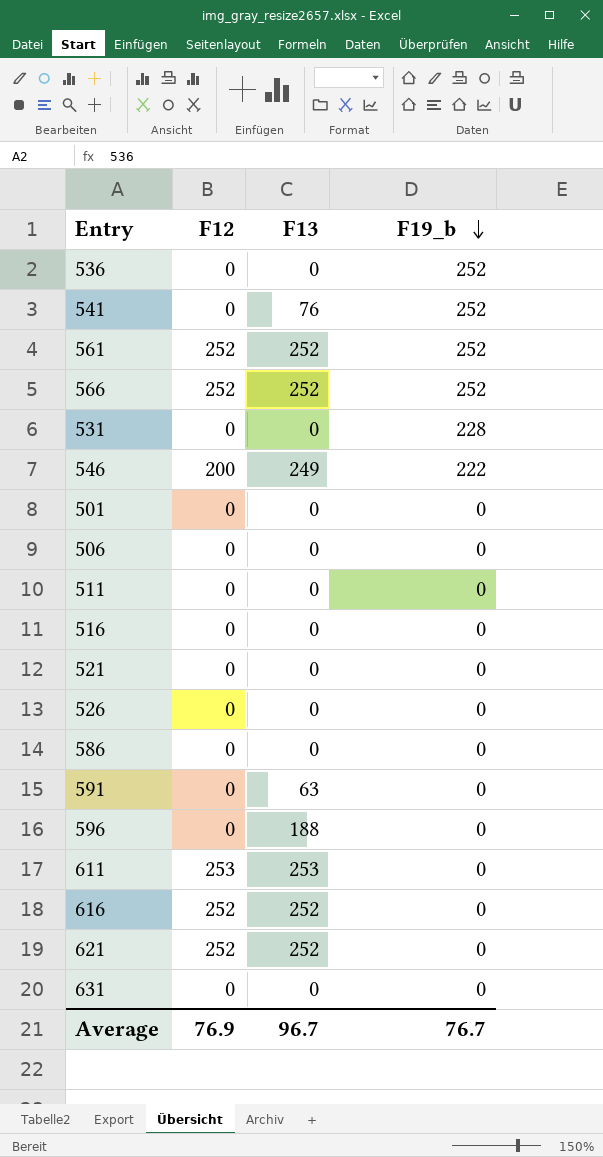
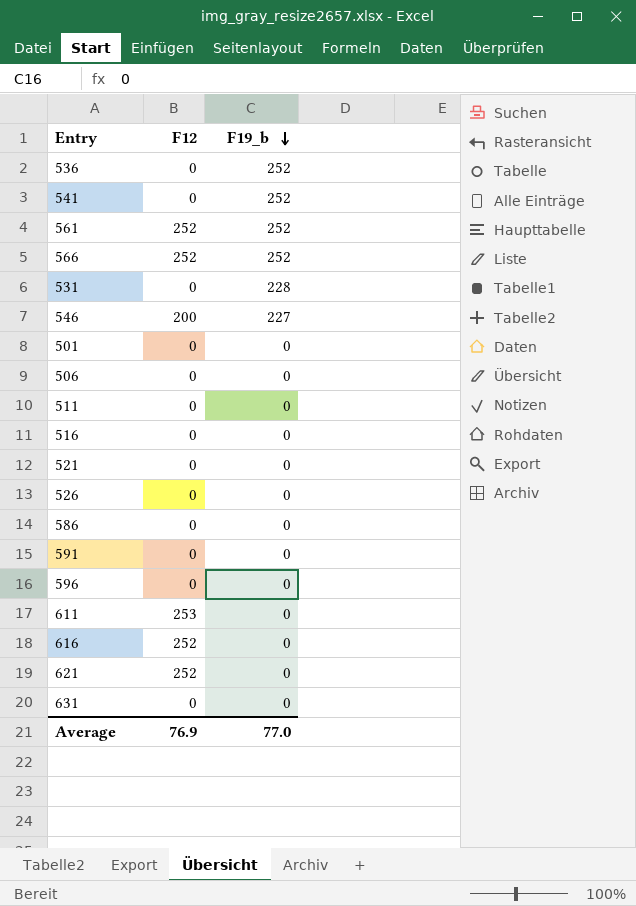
column F13 | position: 3 -> none
546 | F19_b: 222 -> 227
Average | F19_b: 76.7 -> 77.0

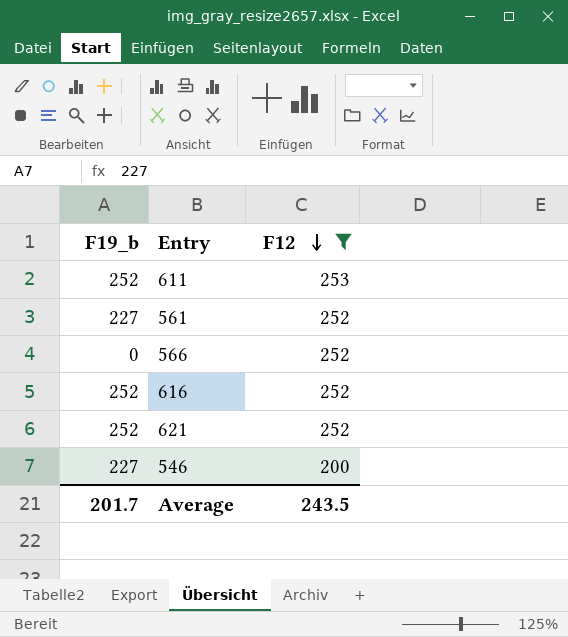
filter: none -> F12 != 0
row order: F19_b descending -> F12 descending
column F19_b | position: 3 -> 1
611 | F19_b: 0 -> 252
561 | F19_b: 252 -> 227
566 | F19_b: 252 -> 0
616 | F19_b: 0 -> 252
621 | F19_b: 0 -> 252
Average | F19_b: 77.0 -> 201.7
Average | F12: 76.9 -> 243.5

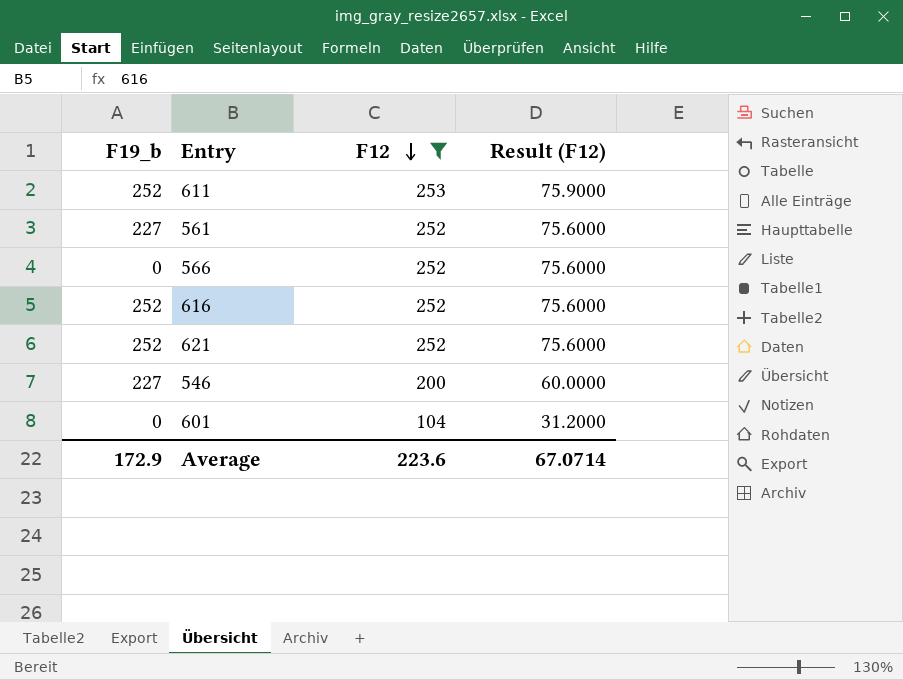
column Result (F12) | formula: none -> [F12] * 0.3
row 601: none -> 0 | 104 | 31.2000
Average | F19_b: 201.7 -> 172.9
Average | F12: 243.5 -> 223.6

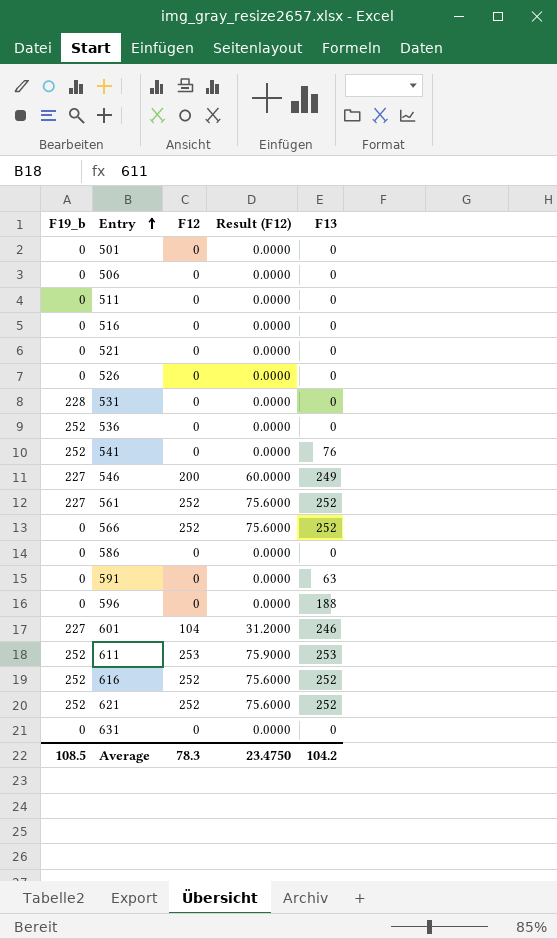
filter: F12 != 0 -> none
row order: F12 descending -> Entry ascending
column F13 | position: none -> 5
601 | F19_b: 0 -> 227
Average | F19_b: 172.9 -> 108.5
Average | F12: 223.6 -> 78.3
Average | Result (F12): 67.0714 -> 23.4750

